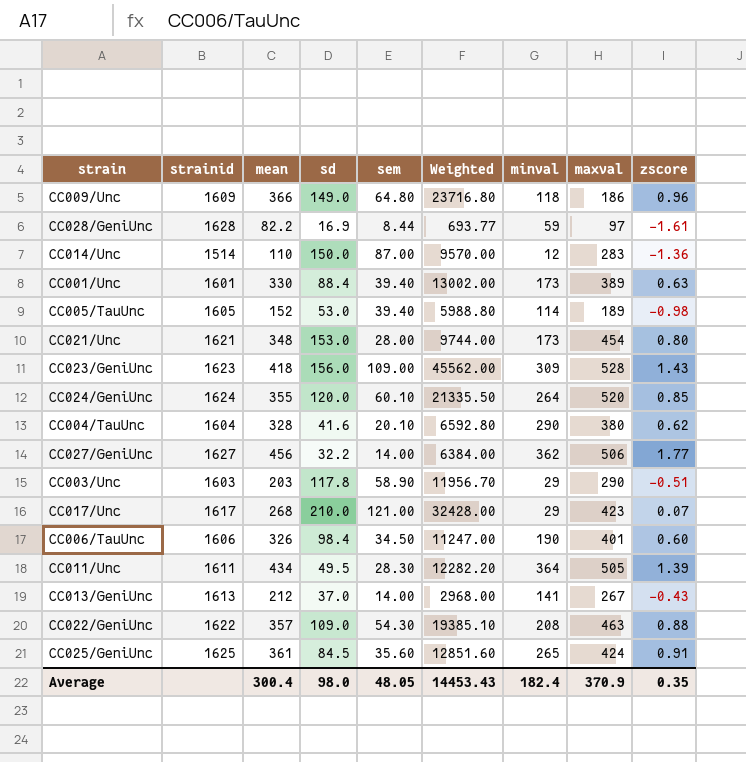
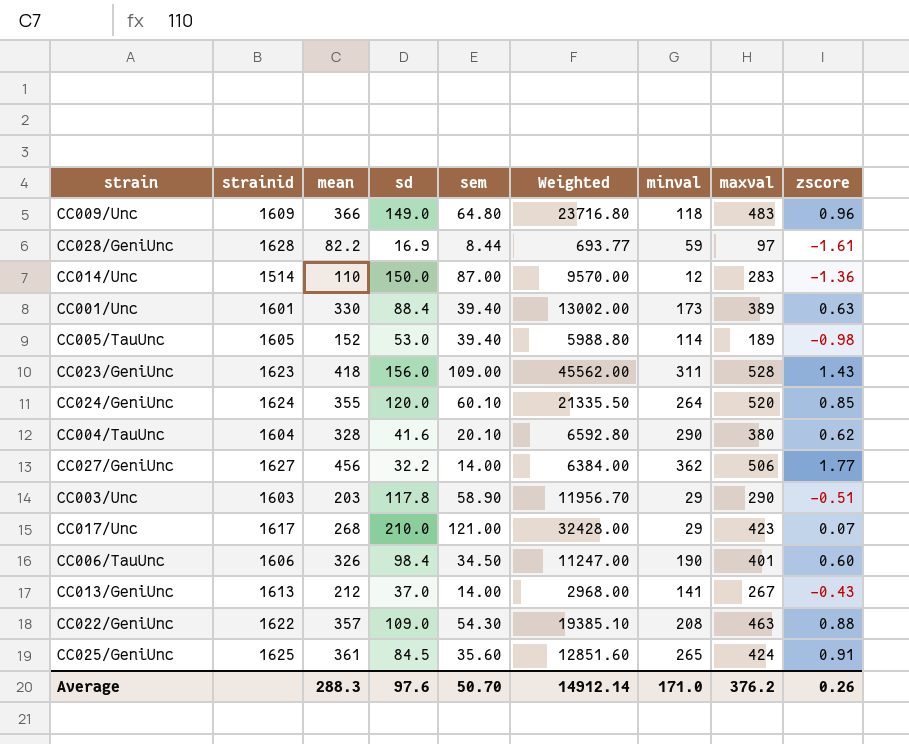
row CC021/Unc: 1621 | 348 | 153.0 | 28.00 | 9744.00 | 173 | 454 | 0.80 -> none
row CC011/Unc: 1611 | 434 | 49.5 | 28.30 | 12282.20 | 364 | 505 | 1.39 -> none
CC009/Unc | maxval: 186 -> 483
CC023/GeniUnc | minval: 309 -> 311
Average | mean: 300.4 -> 288.3
Average | sd: 98.0 -> 97.6
Average | sem: 48.05 -> 50.70
Average | Weighted: 14453.43 -> 14912.14
Average | minval: 182.4 -> 171.0
Average | maxval: 370.9 -> 376.2
Average | zscore: 0.35 -> 0.26

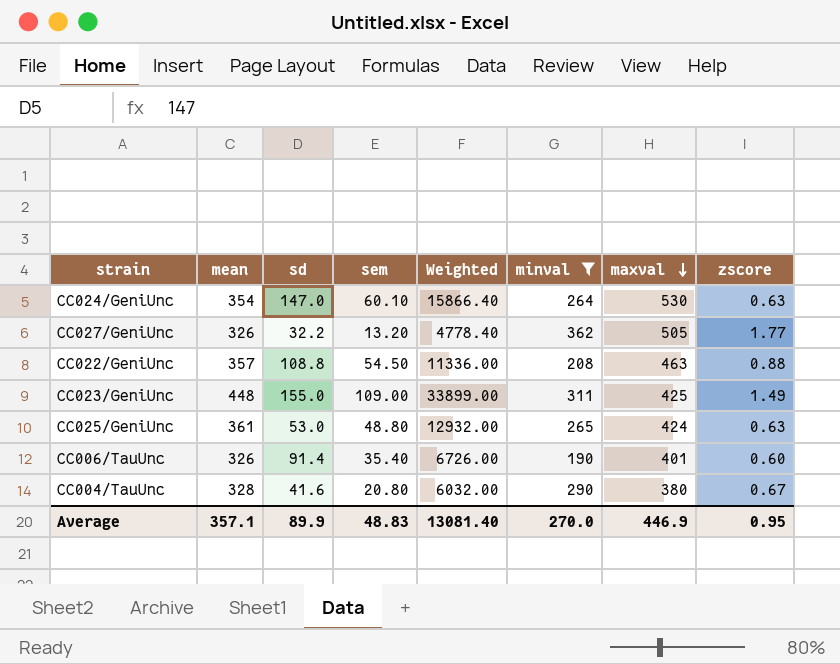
filter: none -> minval >= 190
row order: none -> maxval descending
column strainid | position: 2 -> none
column Weighted | formula: [mean] * [sem] -> [sem] * [minval]
CC024/GeniUnc | mean: 355 -> 354
CC024/GeniUnc | sd: 120.0 -> 147.0
CC024/GeniUnc | maxval: 520 -> 530
CC024/GeniUnc | zscore: 0.85 -> 0.63
CC027/GeniUnc | mean: 456 -> 326
CC027/GeniUnc | sem: 14.00 -> 13.20
CC027/GeniUnc | maxval: 506 -> 505
CC022/GeniUnc | sd: 109.0 -> 108.8
CC022/GeniUnc | sem: 54.30 -> 54.50
CC023/GeniUnc | mean: 418 -> 448
CC023/GeniUnc | sd: 156.0 -> 155.0
CC023/GeniUnc | maxval: 528 -> 425
CC023/GeniUnc | zscore: 1.43 -> 1.49
CC025/GeniUnc | sd: 84.5 -> 53.0
CC025/GeniUnc | sem: 35.60 -> 48.80
CC025/GeniUnc | zscore: 0.91 -> 0.63
CC006/TauUnc | sd: 98.4 -> 91.4
CC006/TauUnc | sem: 34.50 -> 35.40
CC004/TauUnc | sem: 20.10 -> 20.80
CC004/TauUnc | zscore: 0.62 -> 0.67
Average | mean: 288.3 -> 357.1
Average | sd: 97.6 -> 89.9
Average | sem: 50.70 -> 48.83
Average | Weighted: 14912.14 -> 13081.40
Average | minval: 171.0 -> 270.0
Average | maxval: 376.2 -> 446.9
Average | zscore: 0.26 -> 0.95

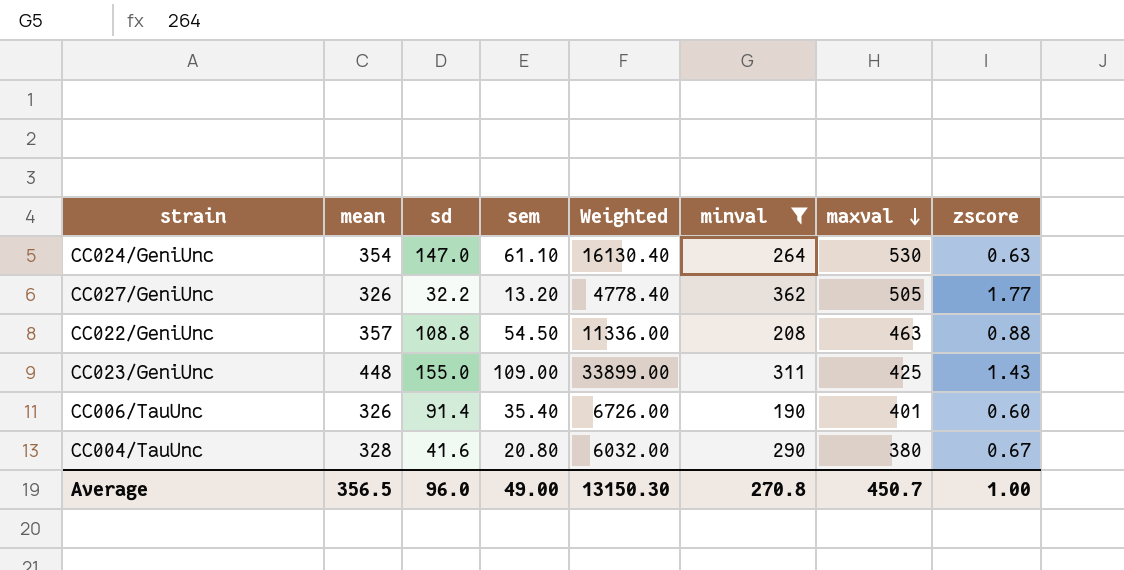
row CC025/GeniUnc: 361 | 53.0 | 48.80 | 12932.00 | 265 | 424 | 0.63 -> none
CC024/GeniUnc | sem: 60.10 -> 61.10
CC024/GeniUnc | Weighted: 15866.40 -> 16130.40
CC023/GeniUnc | zscore: 1.49 -> 1.43
Average | mean: 357.1 -> 356.5
Average | sd: 89.9 -> 96.0
Average | sem: 48.83 -> 49.00
Average | Weighted: 13081.40 -> 13150.30
Average | minval: 270.0 -> 270.8
Average | maxval: 446.9 -> 450.7
Average | zscore: 0.95 -> 1.00

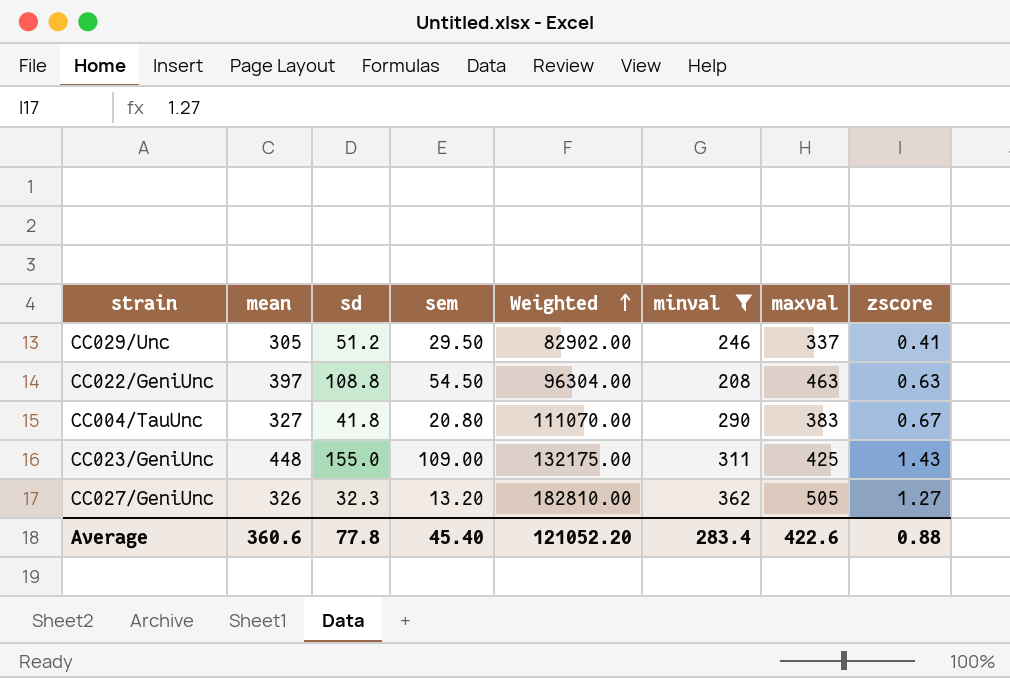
row order: maxval descending -> Weighted ascending
column Weighted | formula: [sem] * [minval] -> [minval] * [maxval]
row CC024/GeniUnc: 354 | 147.0 | 61.10 | 16130.40 | 264 | 530 | 0.63 -> none
row CC006/TauUnc: 326 | 91.4 | 35.40 | 6726.00 | 190 | 401 | 0.60 -> none
row CC029/Unc: none -> 305 | 51.2 | 29.50 | 82902.00 | 246 | 337 | 0.41
CC022/GeniUnc | mean: 357 -> 397
CC022/GeniUnc | zscore: 0.88 -> 0.63
CC004/TauUnc | mean: 328 -> 327
CC004/TauUnc | sd: 41.6 -> 41.8
CC004/TauUnc | maxval: 380 -> 383
CC027/GeniUnc | sd: 32.2 -> 32.3
CC027/GeniUnc | zscore: 1.77 -> 1.27
Average | mean: 356.5 -> 360.6
Average | sd: 96.0 -> 77.8
Average | sem: 49.00 -> 45.40
Average | Weighted: 13150.30 -> 121052.20
Average | minval: 270.8 -> 283.4
Average | maxval: 450.7 -> 422.6
Average | zscore: 1.00 -> 0.88

